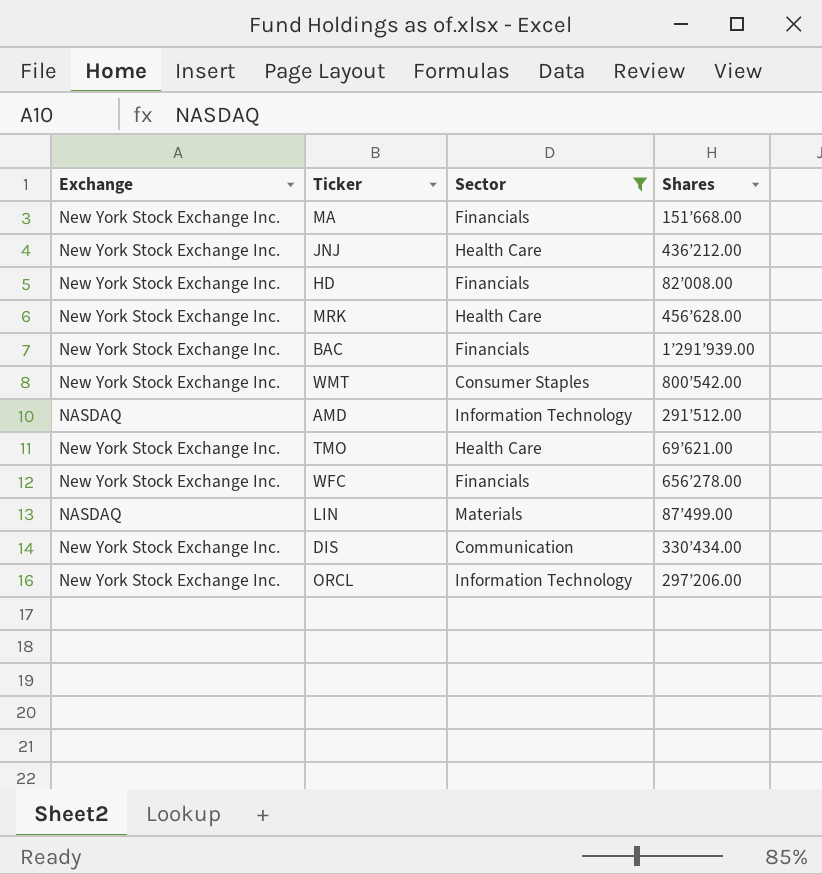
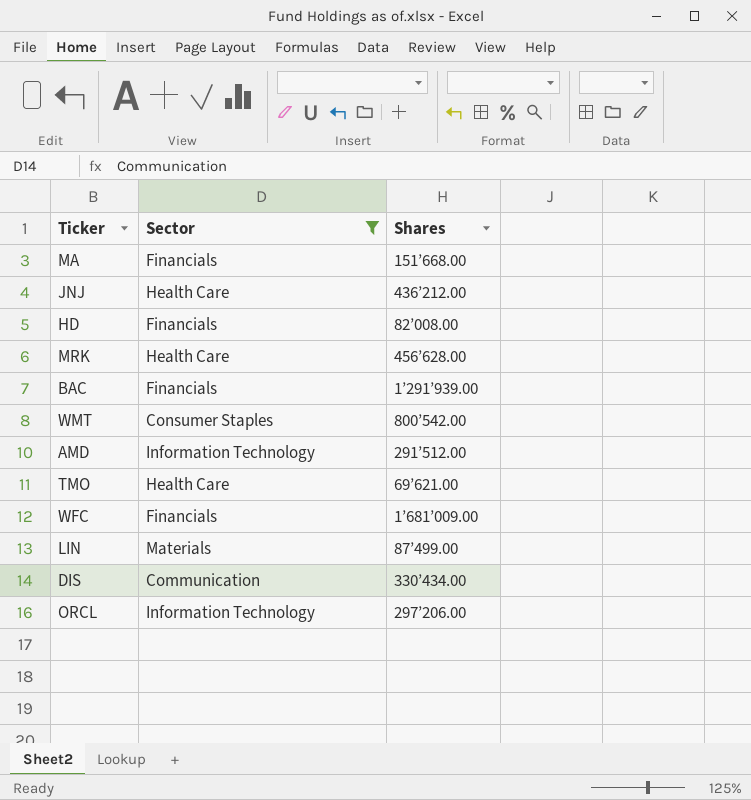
column Exchange | position: 1 -> none
WFC | Shares: 656’278.00 -> 1’681’009.00

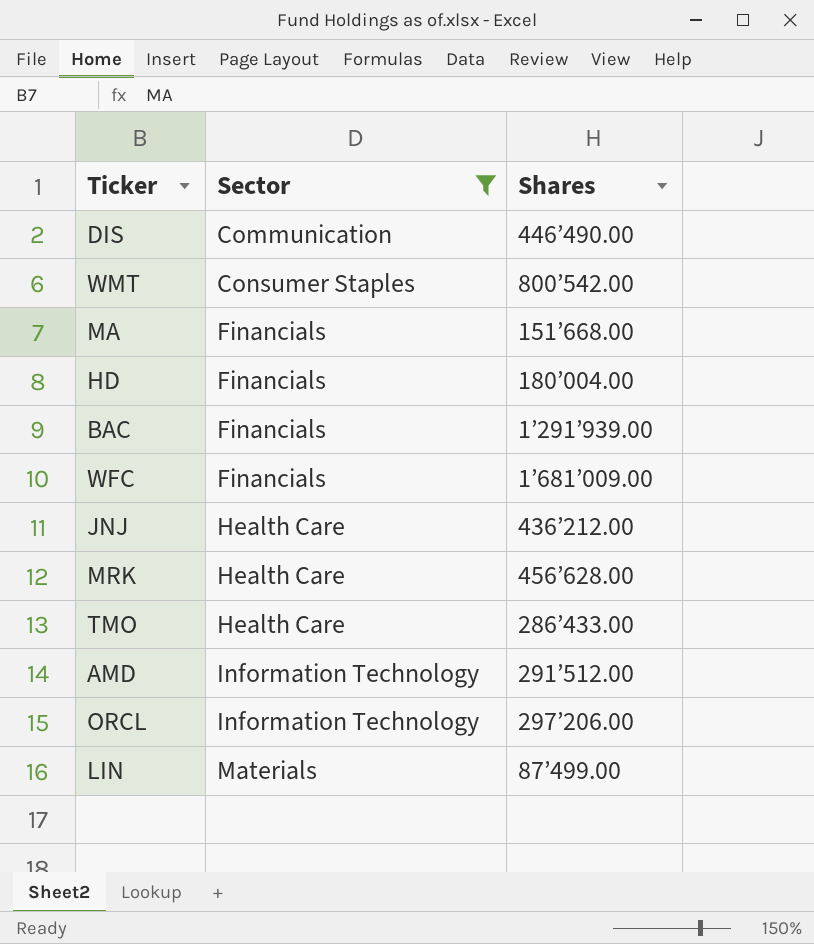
row order: none -> Sector ascending
DIS | Shares: 330’434.00 -> 446’490.00
HD | Shares: 82’008.00 -> 180’004.00
TMO | Shares: 69’621.00 -> 286’433.00

